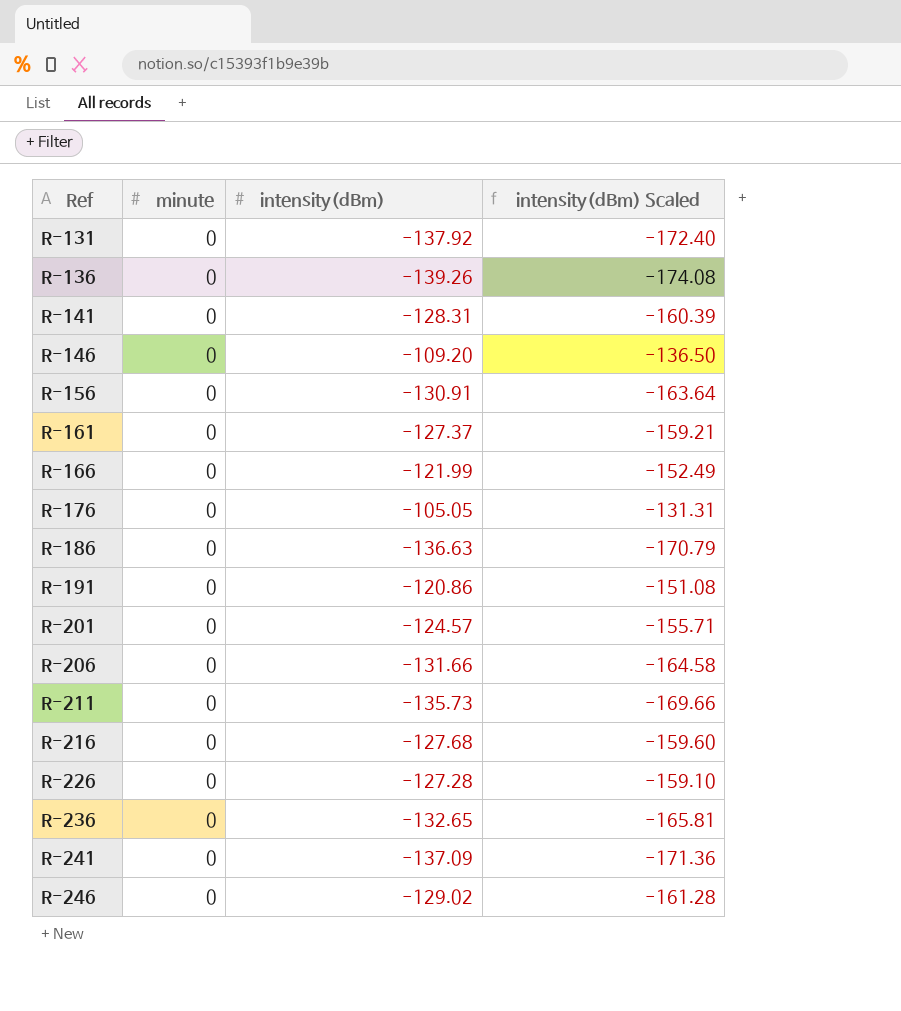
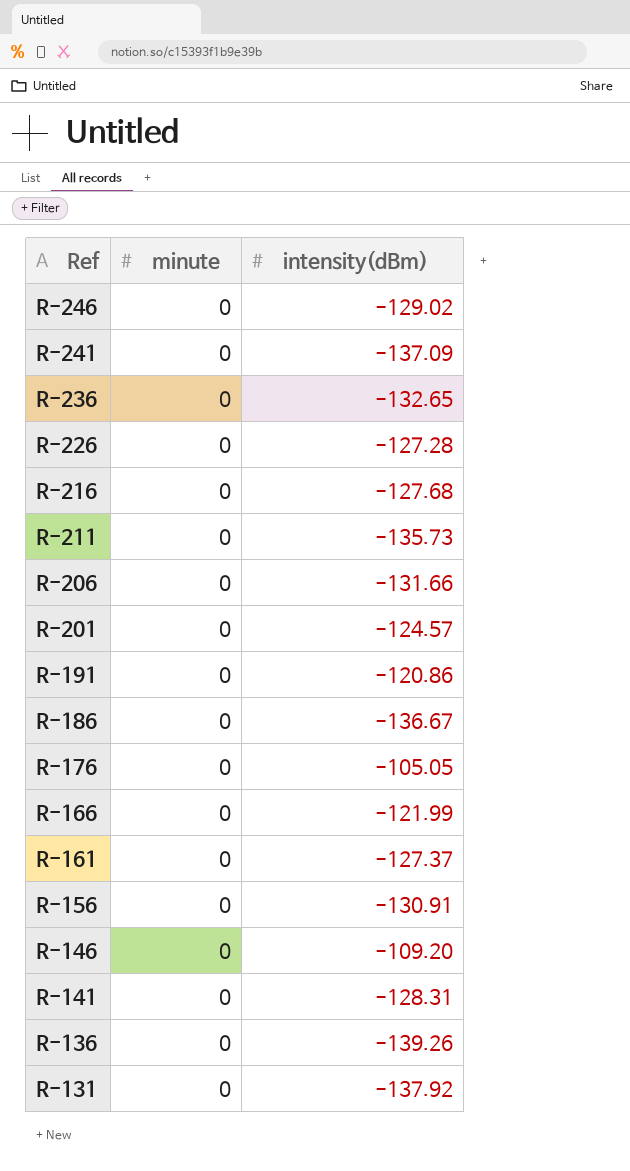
row order: Ref ascending -> Ref descending
column intensity(dBm) Scaled | formula: [intensity(dBm)] * 1.25 -> none
R-186 | intensity(dBm): -136.63 -> -136.67

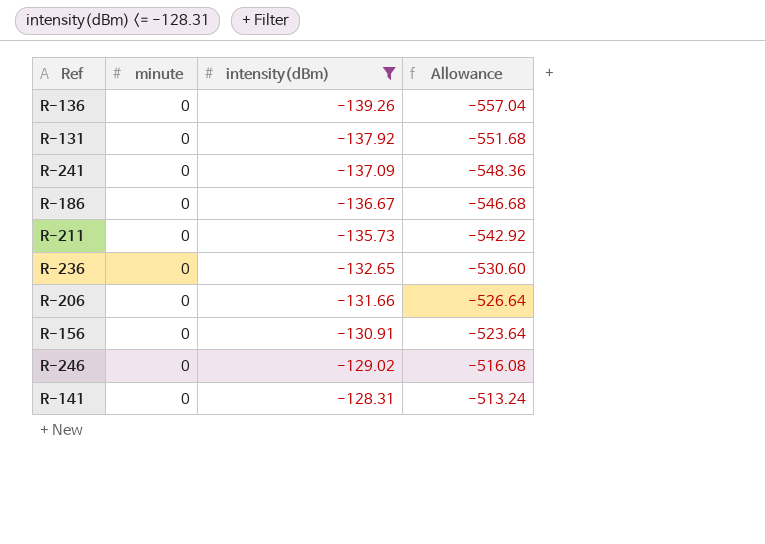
filter: none -> intensity(dBm) <= -128.31
row order: Ref descending -> intensity(dBm) ascending
column Allowance | formula: none -> [intensity(dBm)] * 4

